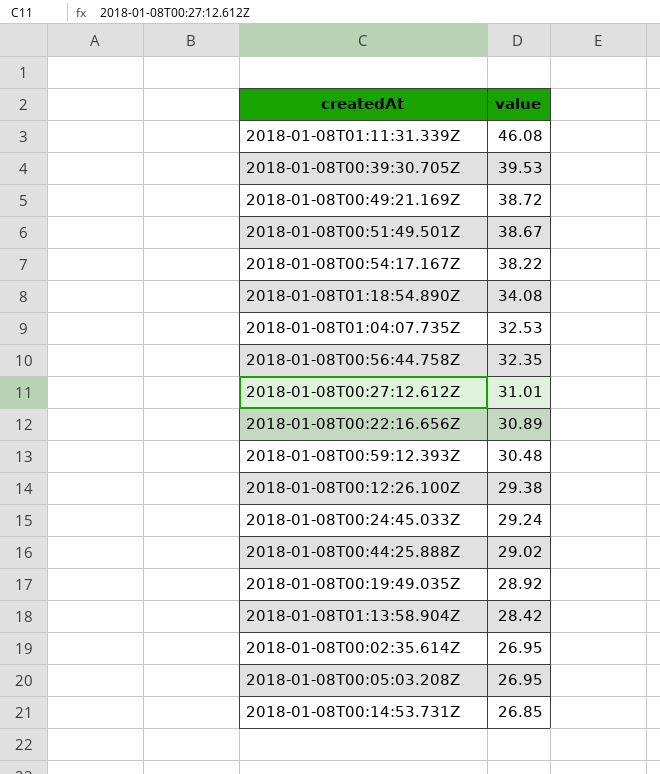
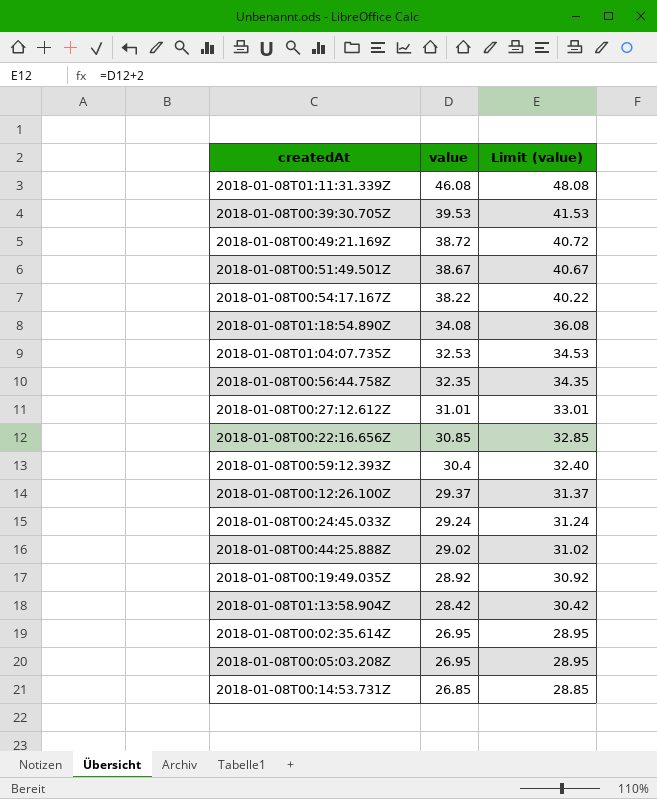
column Limit (value) | formula: none -> [value] + 2
2018-01-08T00:22:16.656Z | value: 30.89 -> 30.85
2018-01-08T00:59:12.393Z | value: 30.48 -> 30.4
2018-01-08T00:12:26.100Z | value: 29.38 -> 29.37

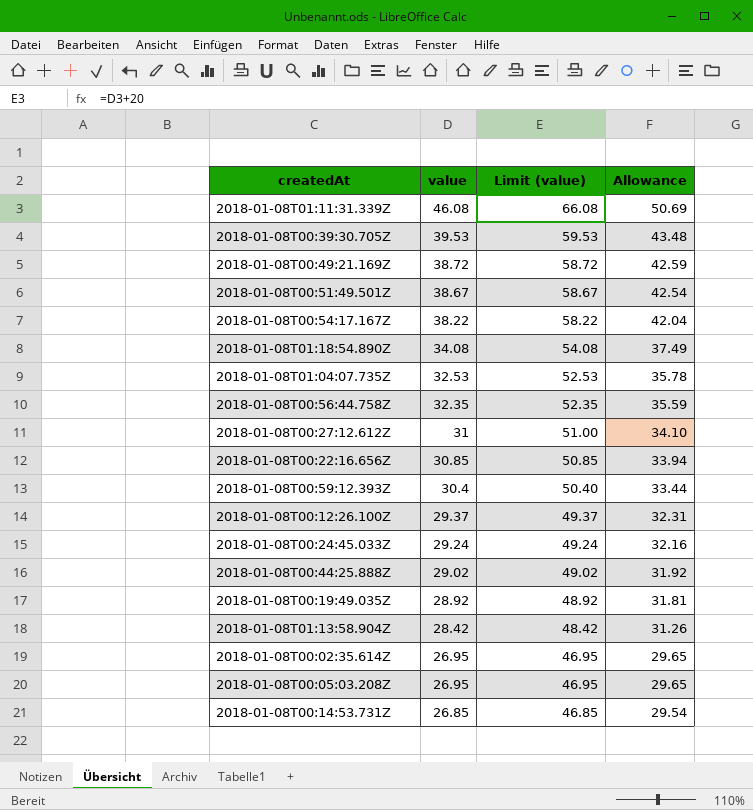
column Limit (value) | formula: [value] + 2 -> [value] + 20
column Allowance | formula: none -> [value] * 1.1
2018-01-08T00:27:12.612Z | value: 31.01 -> 31

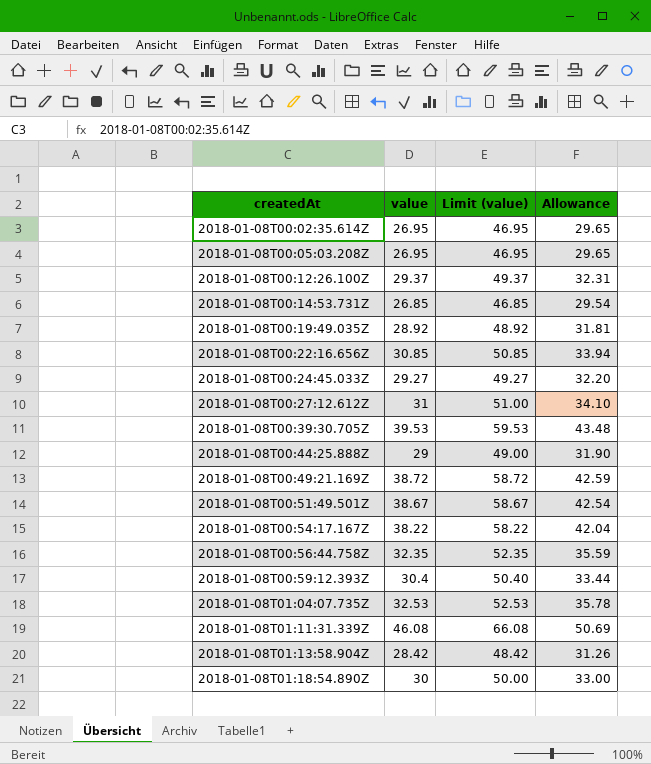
row order: value descending -> createdAt ascending
2018-01-08T00:24:45.033Z | value: 29.24 -> 29.27
2018-01-08T00:24:45.033Z | Limit (value): 49.24 -> 49.27
2018-01-08T00:24:45.033Z | Allowance: 32.16 -> 32.20
2018-01-08T00:44:25.888Z | value: 29.02 -> 29
2018-01-08T00:44:25.888Z | Limit (value): 49.02 -> 49.00
2018-01-08T00:44:25.888Z | Allowance: 31.92 -> 31.90
2018-01-08T01:18:54.890Z | value: 34.08 -> 30
2018-01-08T01:18:54.890Z | Limit (value): 54.08 -> 50.00
2018-01-08T01:18:54.890Z | Allowance: 37.49 -> 33.00

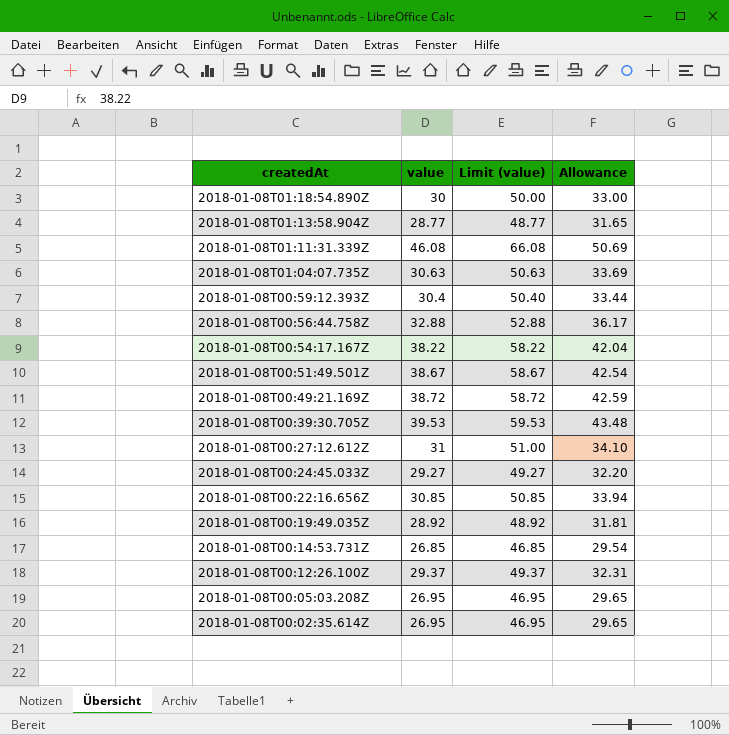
row order: createdAt ascending -> createdAt descending
row 2018-01-08T00:44:25.888Z: 29 | 49.00 | 31.90 -> none
2018-01-08T01:13:58.904Z | value: 28.42 -> 28.77
2018-01-08T01:13:58.904Z | Limit (value): 48.42 -> 48.77
2018-01-08T01:13:58.904Z | Allowance: 31.26 -> 31.65
2018-01-08T01:04:07.735Z | value: 32.53 -> 30.63
2018-01-08T01:04:07.735Z | Limit (value): 52.53 -> 50.63
2018-01-08T01:04:07.735Z | Allowance: 35.78 -> 33.69
2018-01-08T00:56:44.758Z | value: 32.35 -> 32.88
2018-01-08T00:56:44.758Z | Limit (value): 52.35 -> 52.88
2018-01-08T00:56:44.758Z | Allowance: 35.59 -> 36.17

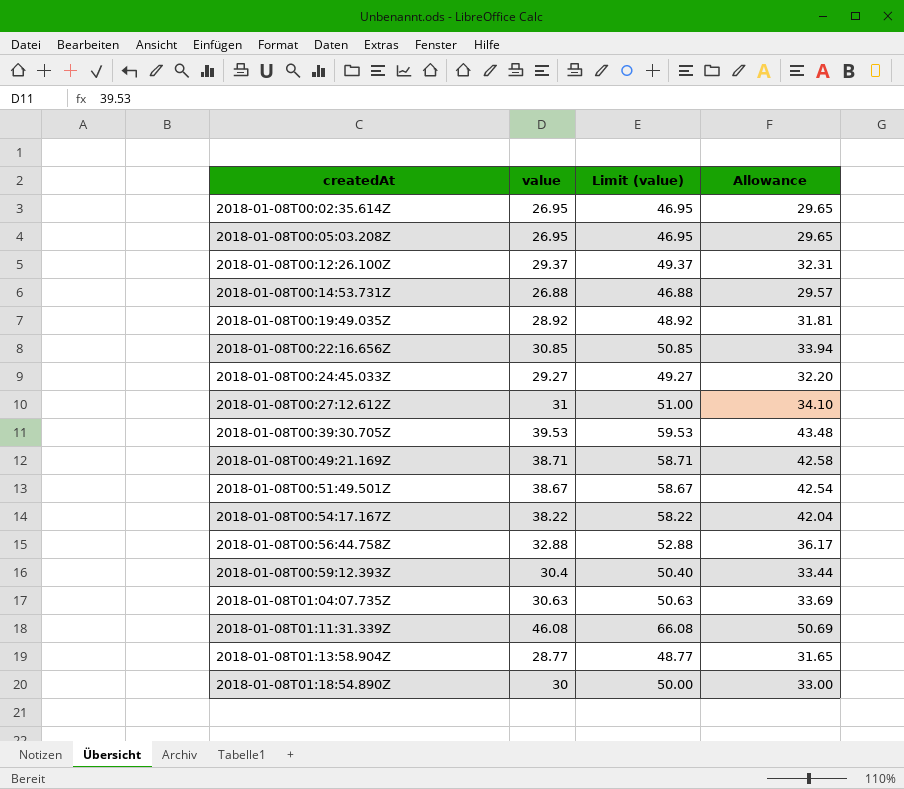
row order: createdAt descending -> createdAt ascending
2018-01-08T00:14:53.731Z | value: 26.85 -> 26.88
2018-01-08T00:14:53.731Z | Limit (value): 46.85 -> 46.88
2018-01-08T00:14:53.731Z | Allowance: 29.54 -> 29.57
2018-01-08T00:49:21.169Z | value: 38.72 -> 38.71
2018-01-08T00:49:21.169Z | Limit (value): 58.72 -> 58.71
2018-01-08T00:49:21.169Z | Allowance: 42.59 -> 42.58

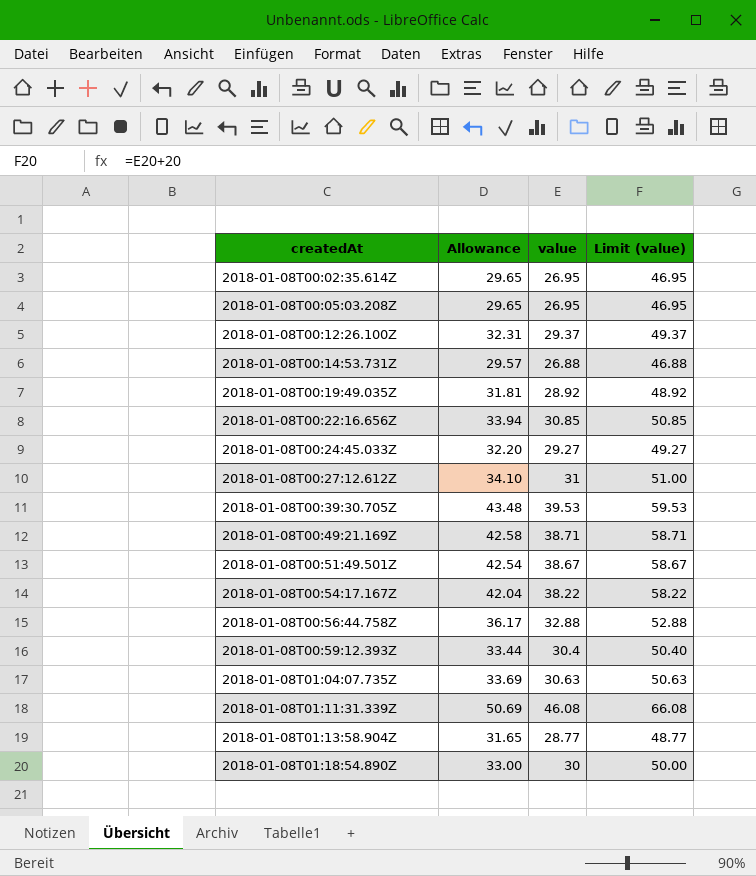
column Allowance | position: 4 -> 2

